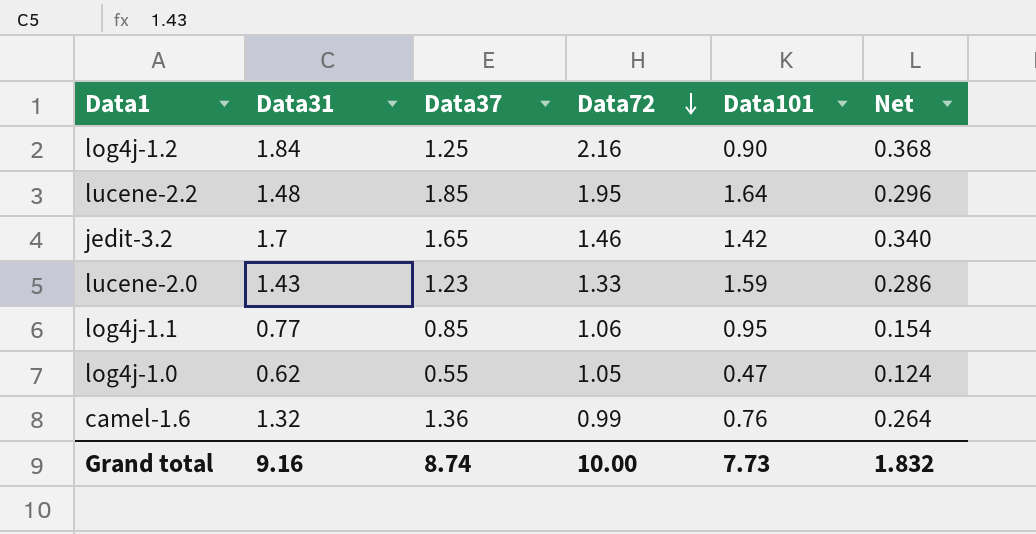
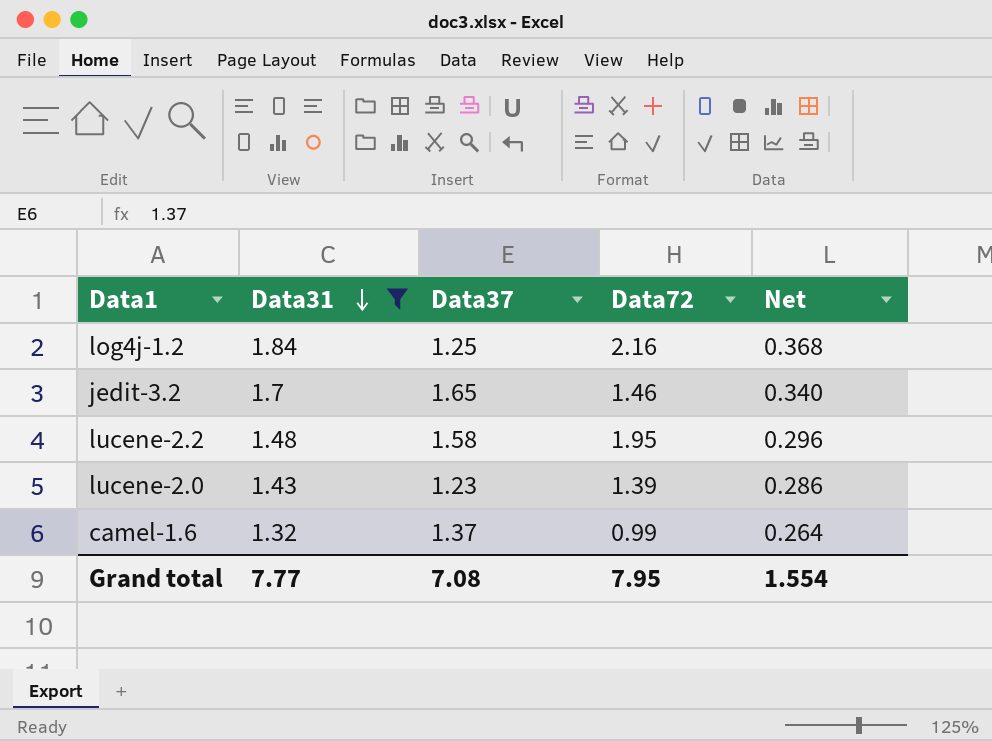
filter: none -> Data31 >= 1.32
row order: Data72 descending -> Data31 descending
column Data101 | position: 5 -> none
lucene-2.2 | Data37: 1.85 -> 1.58
lucene-2.0 | Data72: 1.33 -> 1.39
camel-1.6 | Data37: 1.36 -> 1.37
Grand total | Data31: 9.16 -> 7.77
Grand total | Data37: 8.74 -> 7.08
Grand total | Data72: 10.00 -> 7.95
Grand total | Net: 1.832 -> 1.554

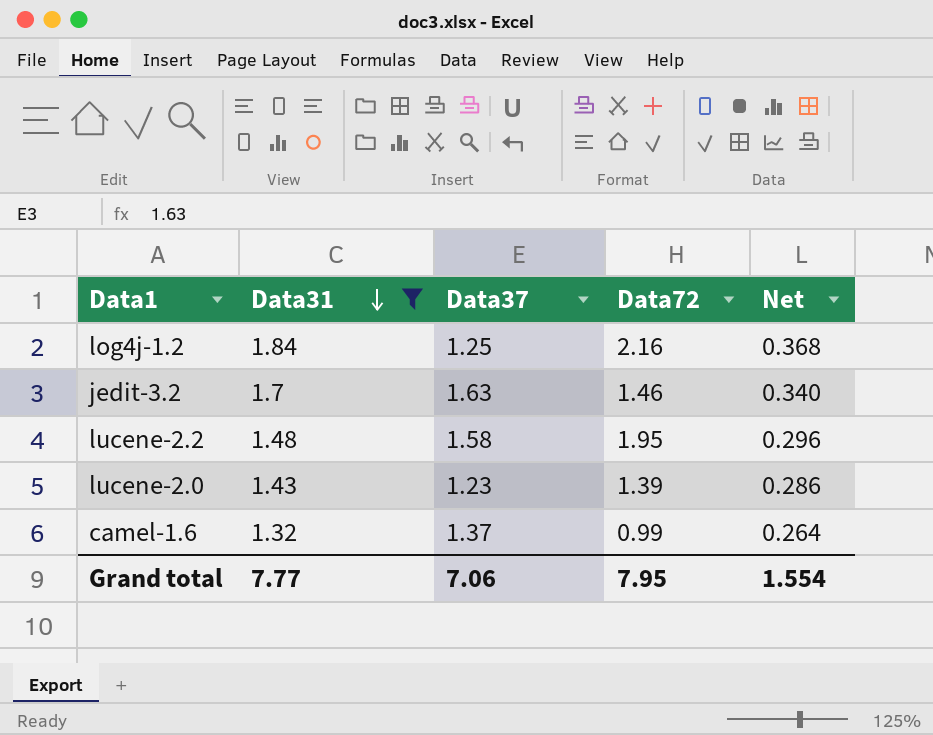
jedit-3.2 | Data37: 1.65 -> 1.63
Grand total | Data37: 7.08 -> 7.06

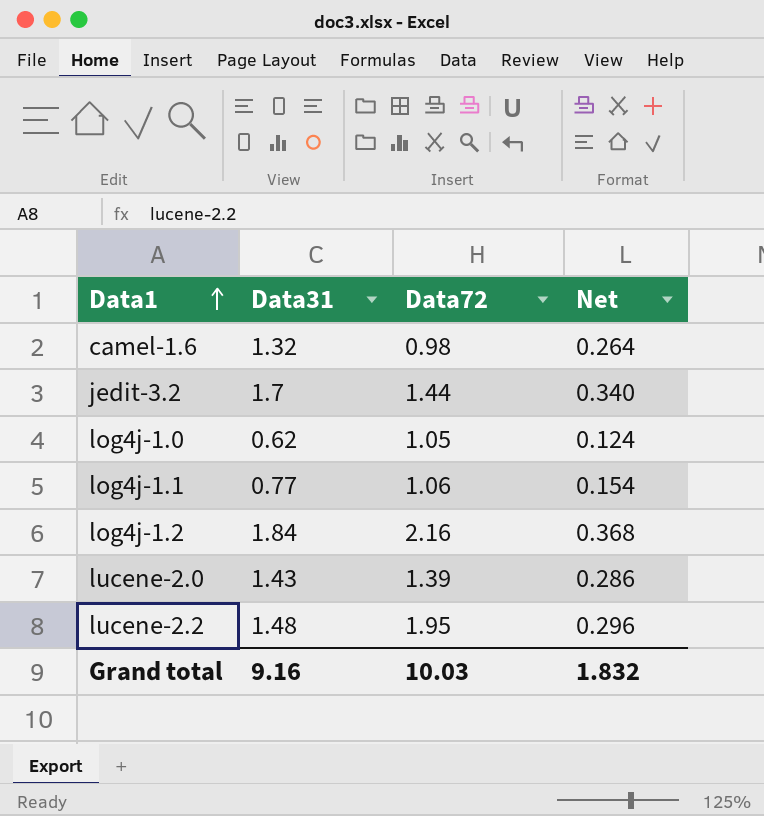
filter: Data31 >= 1.32 -> none
row order: Data31 descending -> Data1 ascending
column Data37 | position: 3 -> none
camel-1.6 | Data72: 0.99 -> 0.98
jedit-3.2 | Data72: 1.46 -> 1.44
Grand total | Data31: 7.77 -> 9.16
Grand total | Data72: 7.95 -> 10.03
Grand total | Net: 1.554 -> 1.832

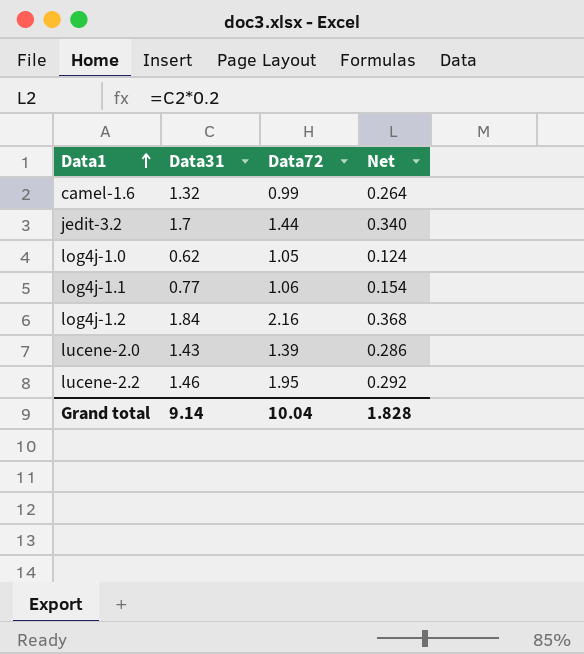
camel-1.6 | Data72: 0.98 -> 0.99
lucene-2.2 | Data31: 1.48 -> 1.46
lucene-2.2 | Net: 0.296 -> 0.292
Grand total | Data31: 9.16 -> 9.14
Grand total | Data72: 10.03 -> 10.04
Grand total | Net: 1.832 -> 1.828

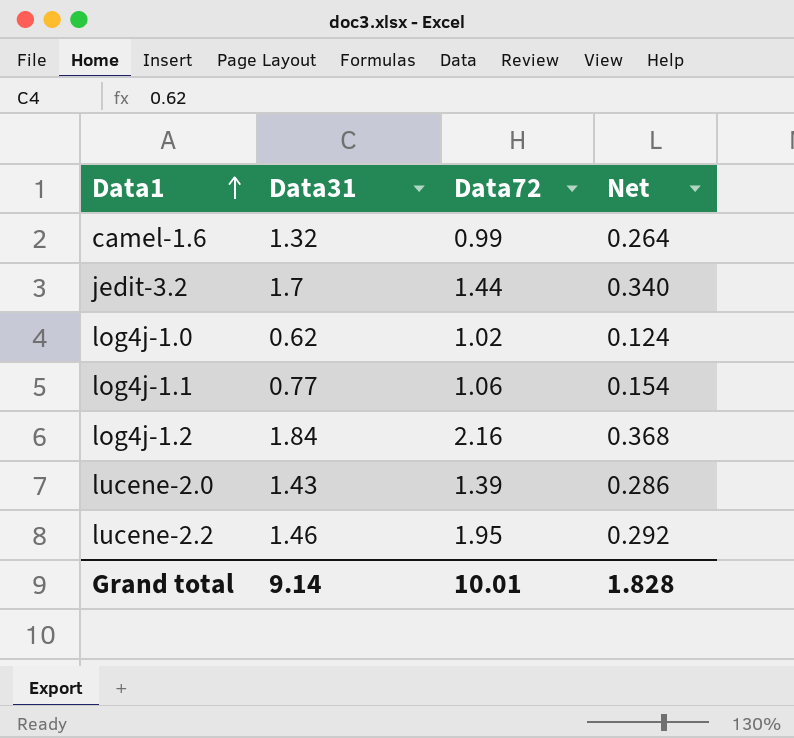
log4j-1.0 | Data72: 1.05 -> 1.02
Grand total | Data72: 10.04 -> 10.01

